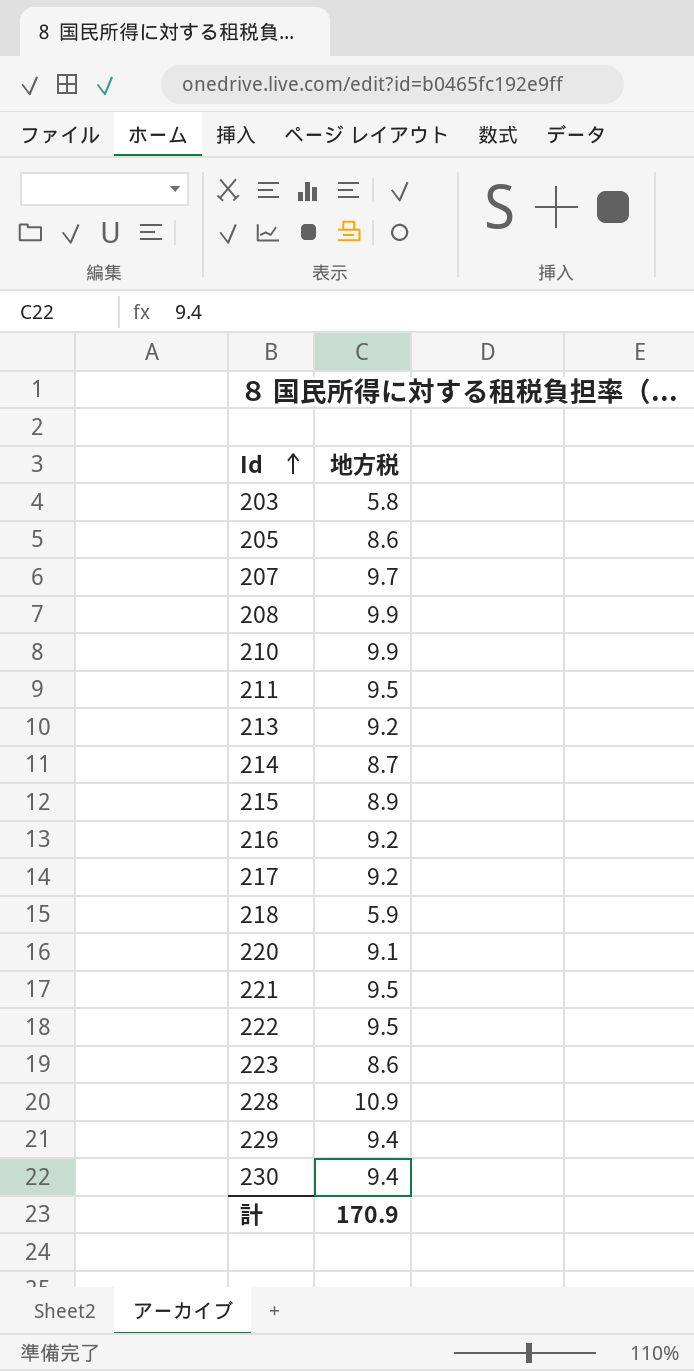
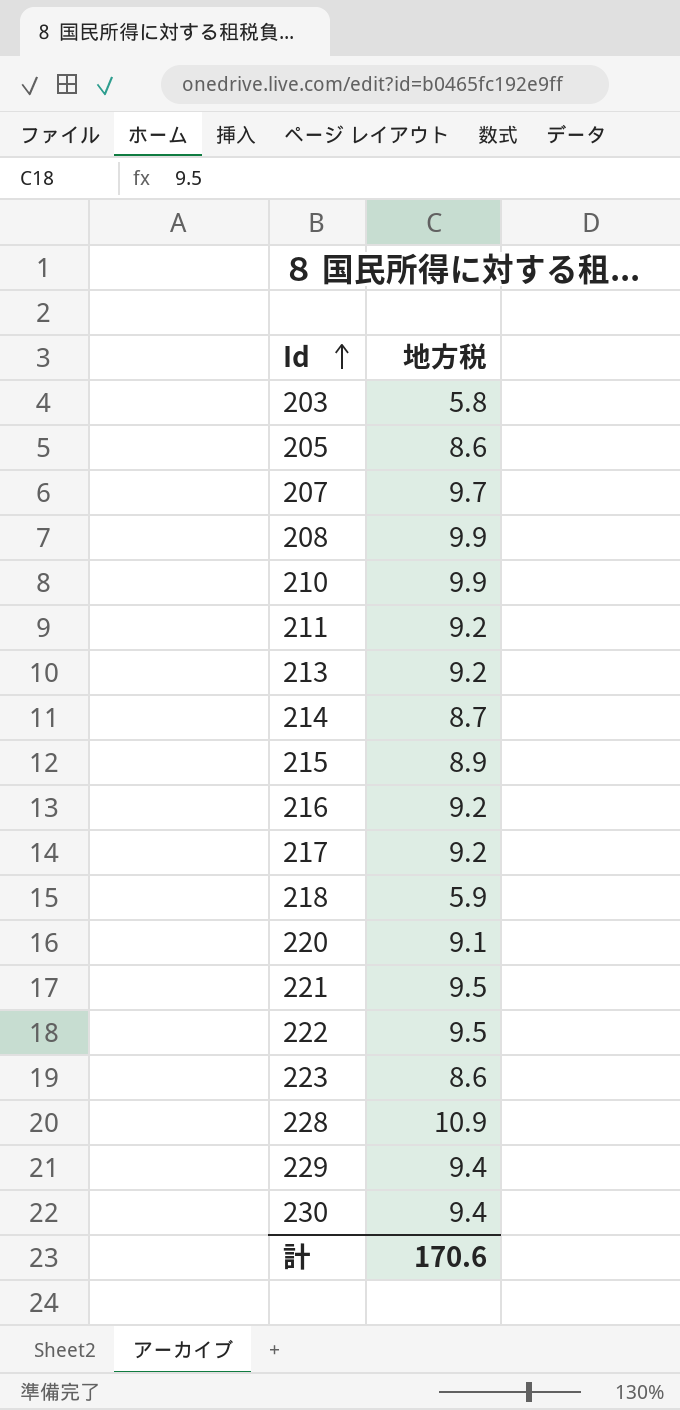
211 | 地方税: 9.5 -> 9.2
計 | 地方税: 170.9 -> 170.6

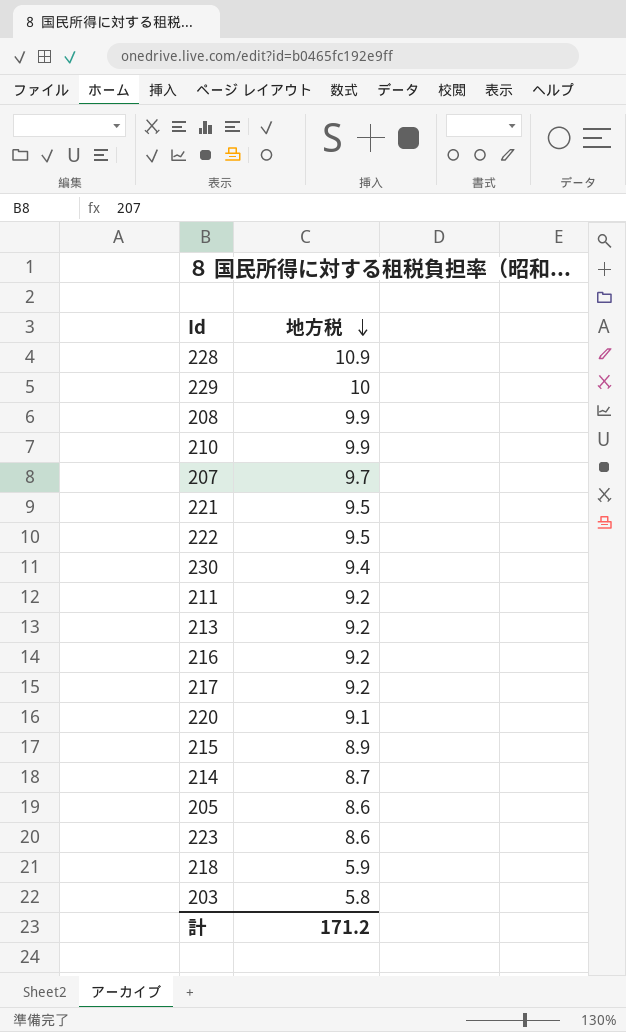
row order: Id ascending -> 地方税 descending
229 | 地方税: 9.4 -> 10
計 | 地方税: 170.6 -> 171.2

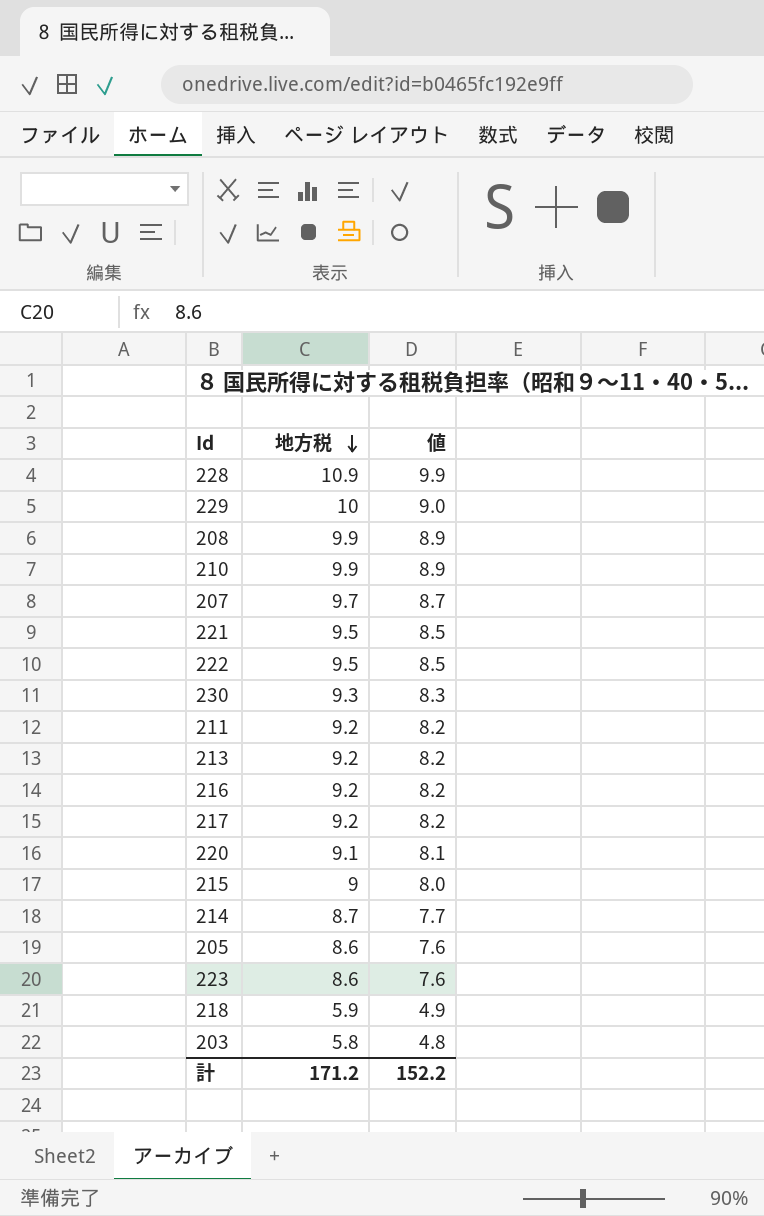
column 値 | formula: none -> [地方税] - 1
230 | 地方税: 9.4 -> 9.3
215 | 地方税: 8.9 -> 9

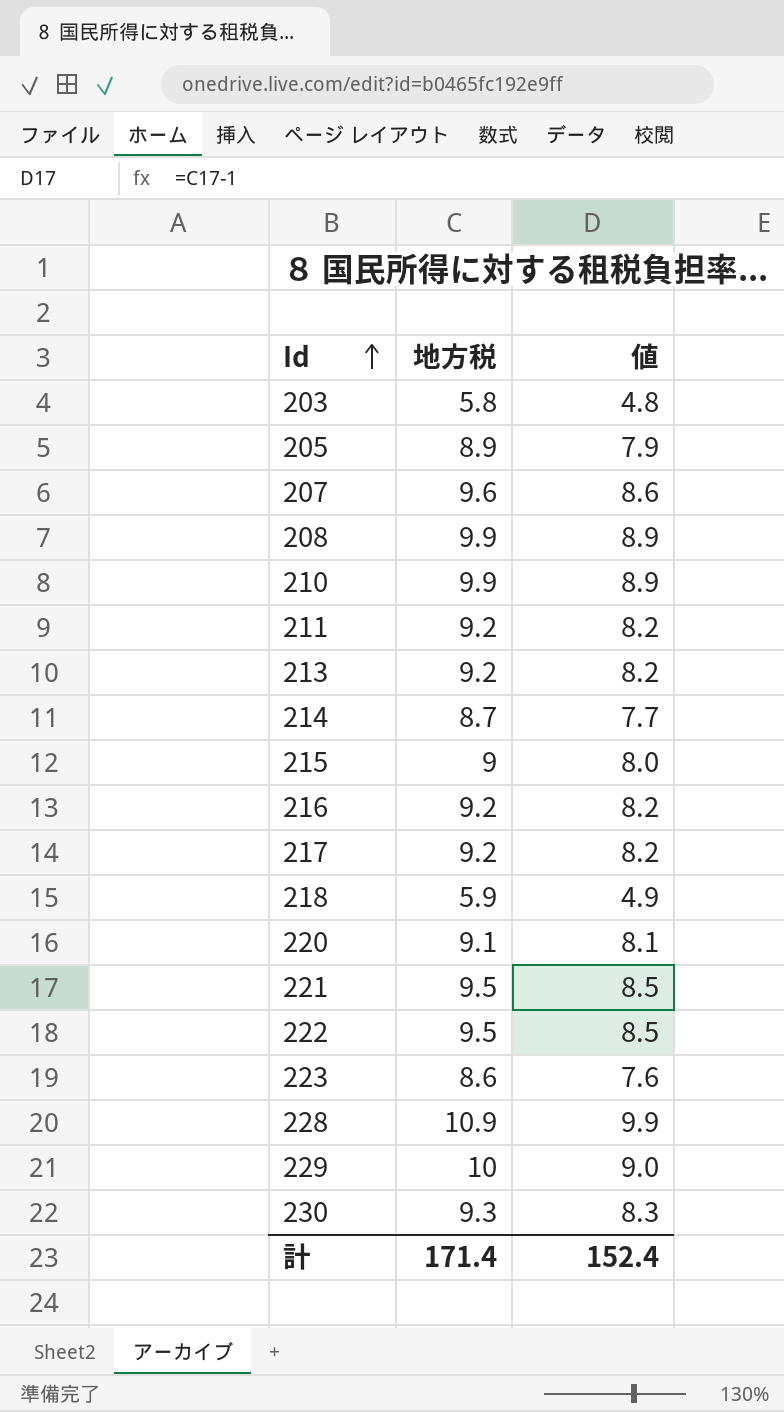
row order: 地方税 descending -> Id ascending
205 | 地方税: 8.6 -> 8.9
205 | 値: 7.6 -> 7.9
207 | 地方税: 9.7 -> 9.6
207 | 値: 8.7 -> 8.6
計 | 地方税: 171.2 -> 171.4
計 | 値: 152.2 -> 152.4

